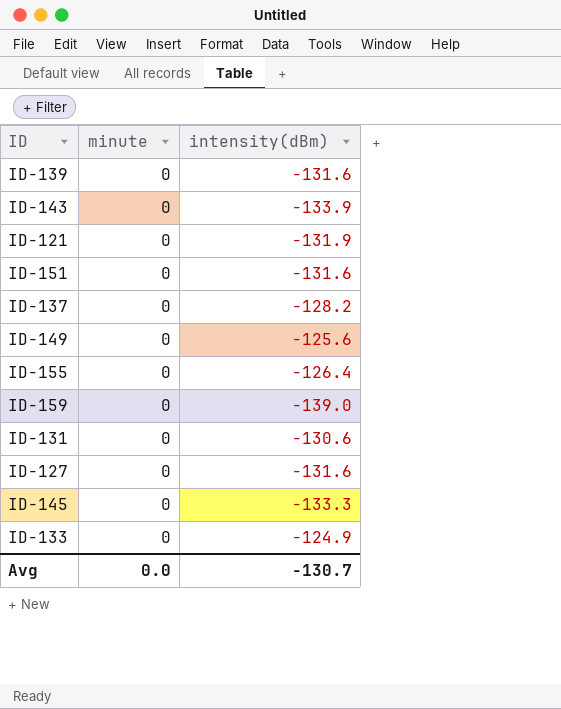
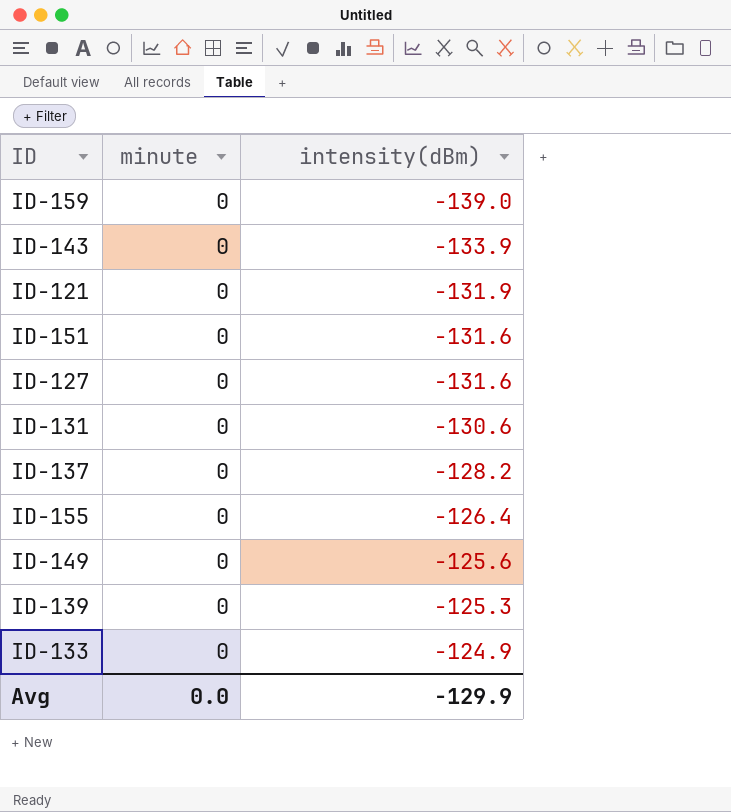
row order: none -> intensity(dBm) ascending
row ID-145: 0 | -133.3 -> none
ID-139 | intensity(dBm): -131.6 -> -125.3
Avg | intensity(dBm): -130.7 -> -129.9

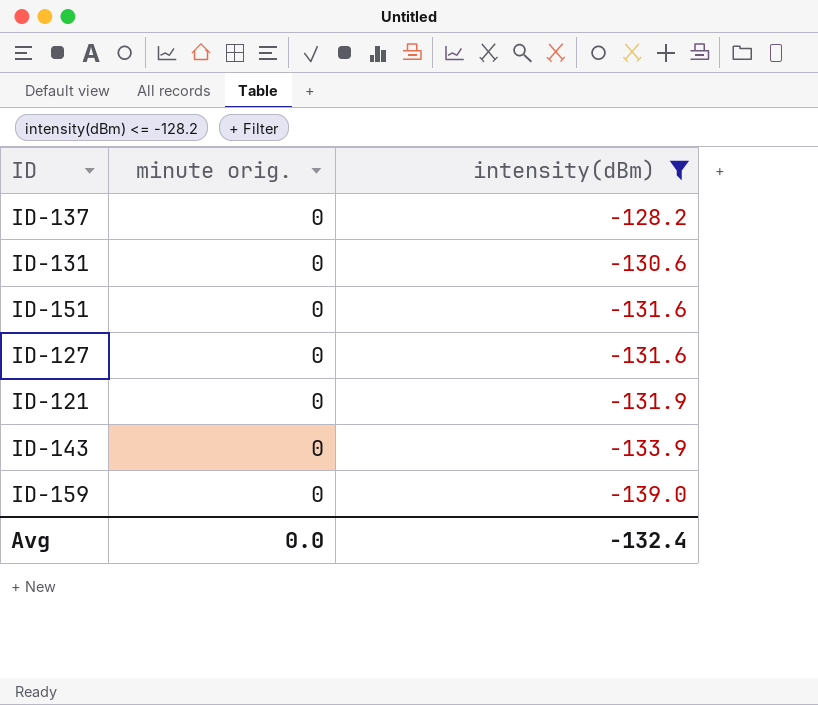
filter: none -> intensity(dBm) <= -128.2
row order: intensity(dBm) ascending -> intensity(dBm) descending
column name: minute -> minute orig.
Avg | intensity(dBm): -129.9 -> -132.4

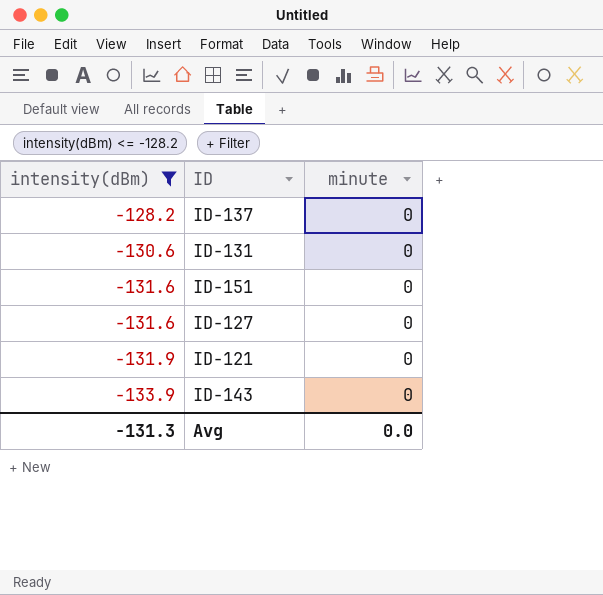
column intensity(dBm) | position: 3 -> 1
column name: minute orig. -> minute
row ID-159: 0 | -139.0 -> none
Avg | intensity(dBm): -132.4 -> -131.3

